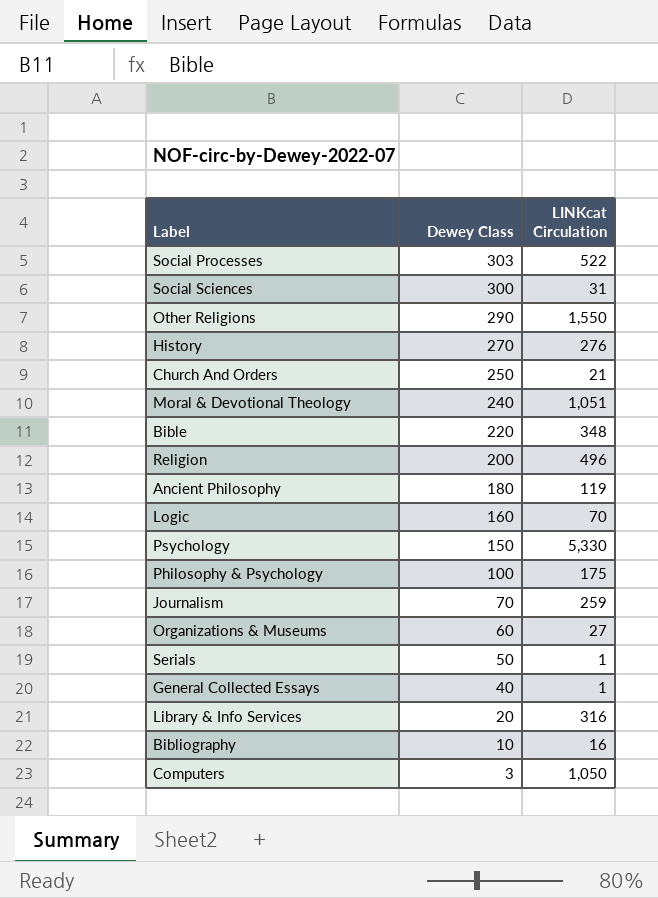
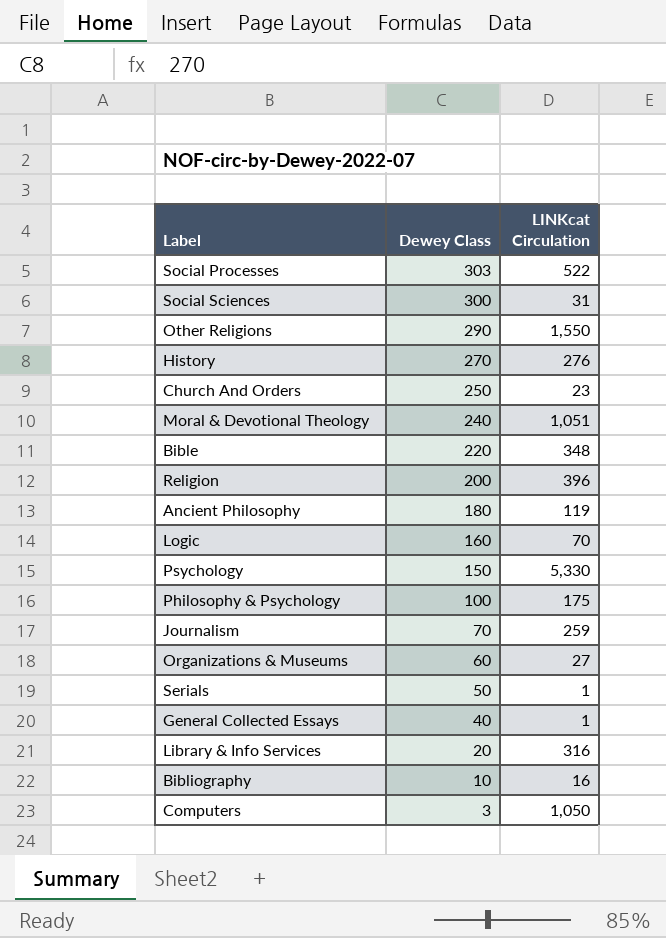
Church And Orders | LINKcat Circulation: 21 -> 23
Religion | LINKcat Circulation: 496 -> 396

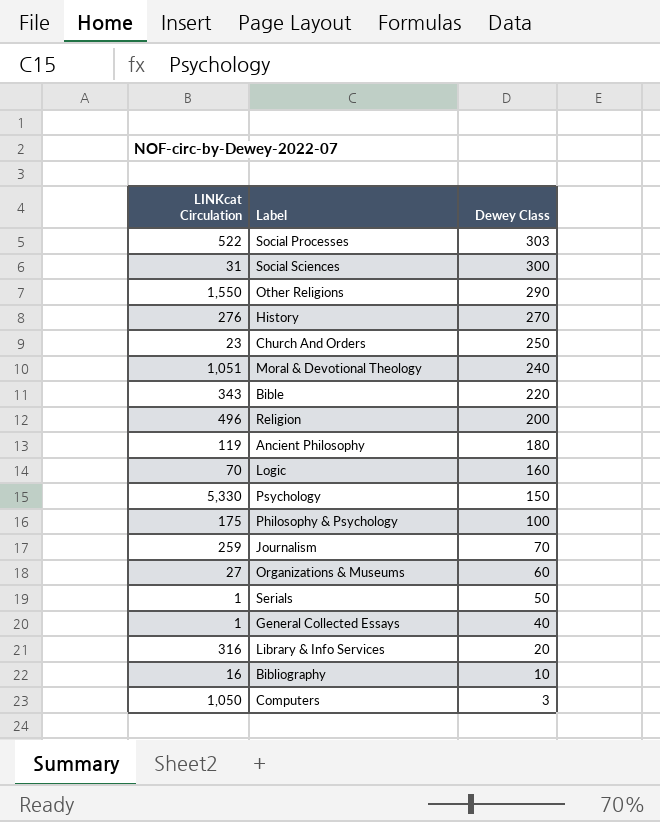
column LINKcat Circulation | position: 3 -> 1
Bible | LINKcat Circulation: 348 -> 343
Religion | LINKcat Circulation: 396 -> 496

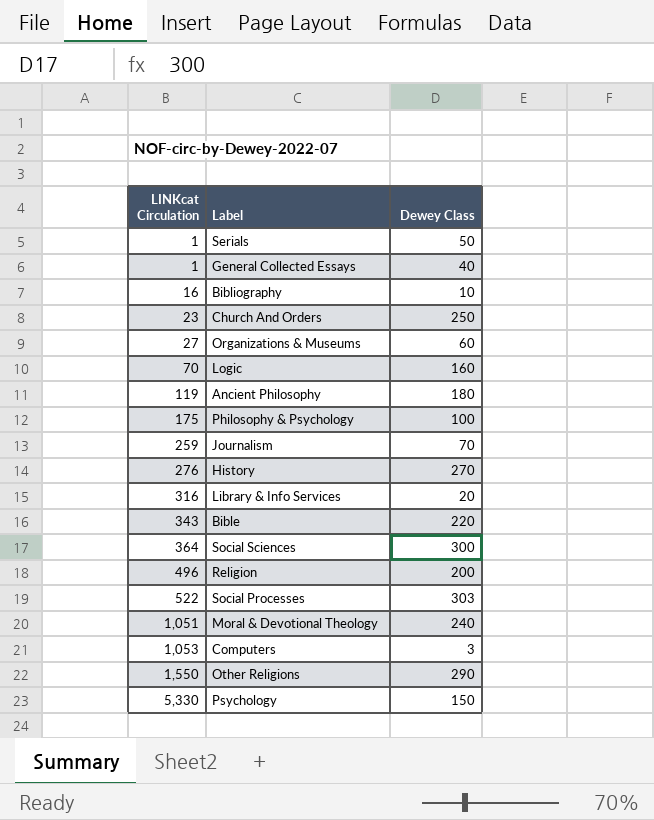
row order: Dewey Class descending -> LINKcat Circulation ascending
Social Sciences | LINKcat Circulation: 31 -> 364
Computers | LINKcat Circulation: 1,050 -> 1,053

